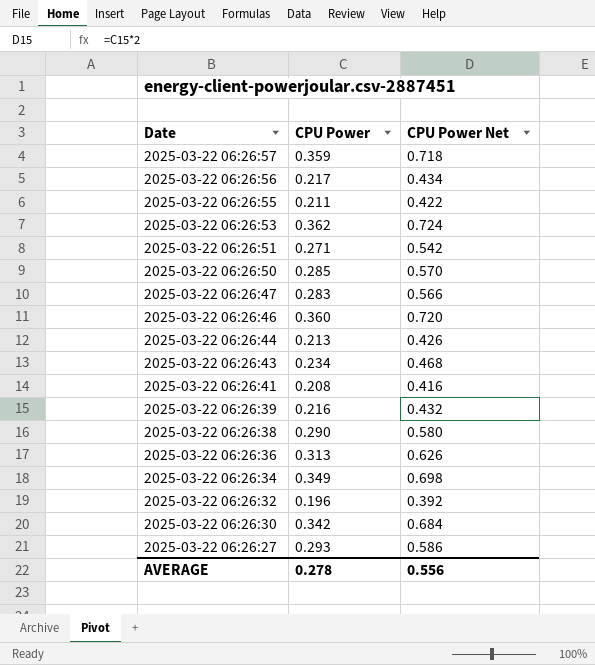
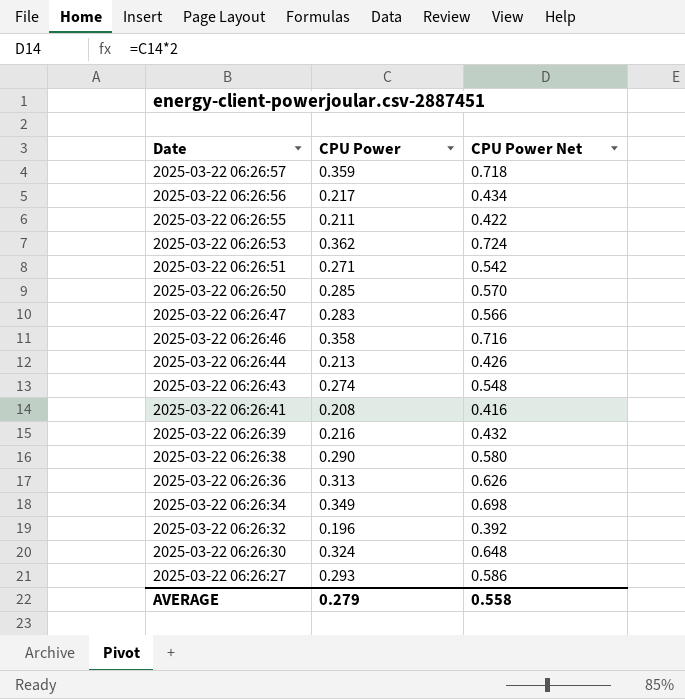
2025-03-22 06:26:46 | CPU Power: 0.360 -> 0.358
2025-03-22 06:26:46 | CPU Power Net: 0.720 -> 0.716
2025-03-22 06:26:43 | CPU Power: 0.234 -> 0.274
2025-03-22 06:26:43 | CPU Power Net: 0.468 -> 0.548
2025-03-22 06:26:30 | CPU Power: 0.342 -> 0.324
2025-03-22 06:26:30 | CPU Power Net: 0.684 -> 0.648
AVERAGE | CPU Power: 0.278 -> 0.279
AVERAGE | CPU Power Net: 0.556 -> 0.558

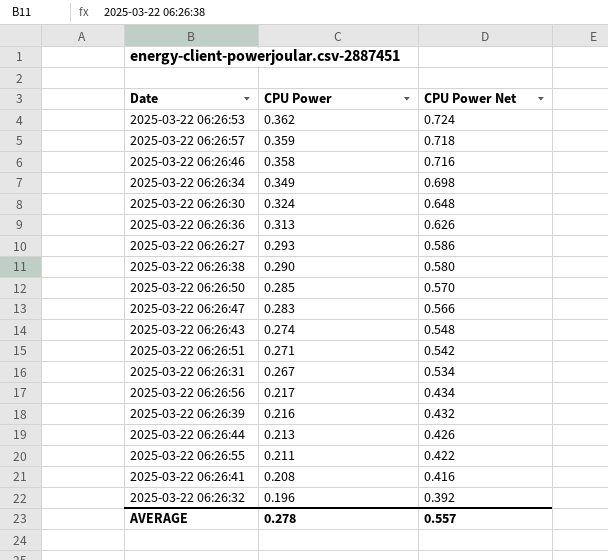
row order: Date descending -> CPU Power descending
row 2025-03-22 06:26:31: none -> 0.267 | 0.534
AVERAGE | CPU Power: 0.279 -> 0.278
AVERAGE | CPU Power Net: 0.558 -> 0.557

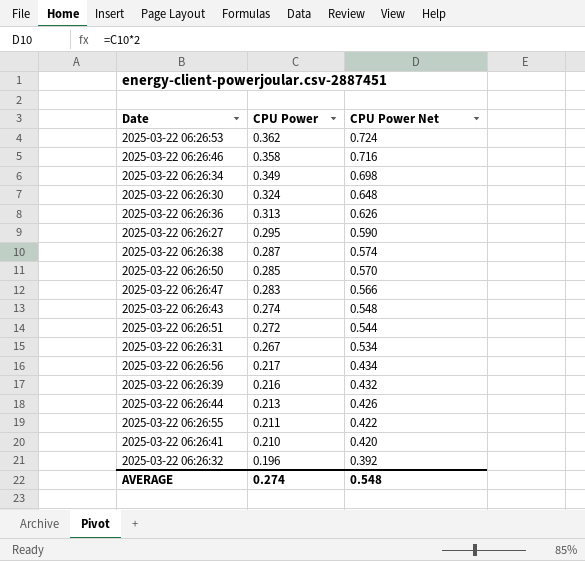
row 2025-03-22 06:26:57: 0.359 | 0.718 -> none
2025-03-22 06:26:27 | CPU Power: 0.293 -> 0.295
2025-03-22 06:26:27 | CPU Power Net: 0.586 -> 0.590
2025-03-22 06:26:38 | CPU Power: 0.290 -> 0.287
2025-03-22 06:26:38 | CPU Power Net: 0.580 -> 0.574
2025-03-22 06:26:51 | CPU Power: 0.271 -> 0.272
2025-03-22 06:26:51 | CPU Power Net: 0.542 -> 0.544
2025-03-22 06:26:41 | CPU Power: 0.208 -> 0.210
2025-03-22 06:26:41 | CPU Power Net: 0.416 -> 0.420
AVERAGE | CPU Power: 0.278 -> 0.274
AVERAGE | CPU Power Net: 0.557 -> 0.548

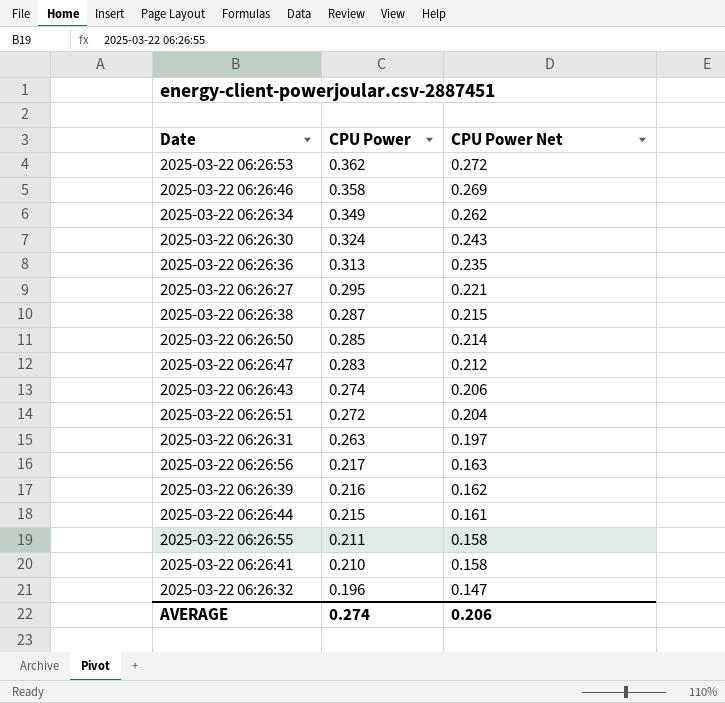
column CPU Power Net | formula: [CPU Power] * 2 -> [CPU Power] * 0.75
2025-03-22 06:26:31 | CPU Power: 0.267 -> 0.263
2025-03-22 06:26:44 | CPU Power: 0.213 -> 0.215
AVERAGE | CPU Power Net: 0.548 -> 0.206

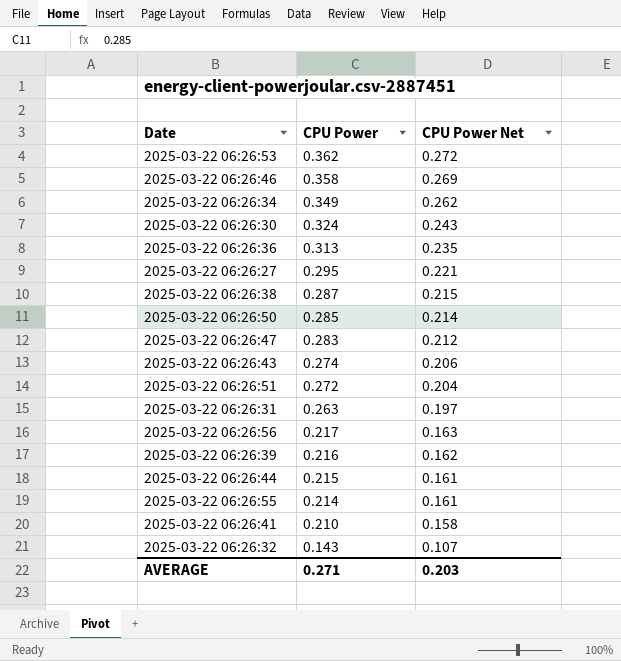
2025-03-22 06:26:55 | CPU Power: 0.211 -> 0.214
2025-03-22 06:26:55 | CPU Power Net: 0.158 -> 0.161
2025-03-22 06:26:32 | CPU Power: 0.196 -> 0.143
2025-03-22 06:26:32 | CPU Power Net: 0.147 -> 0.107
AVERAGE | CPU Power: 0.274 -> 0.271
AVERAGE | CPU Power Net: 0.206 -> 0.203

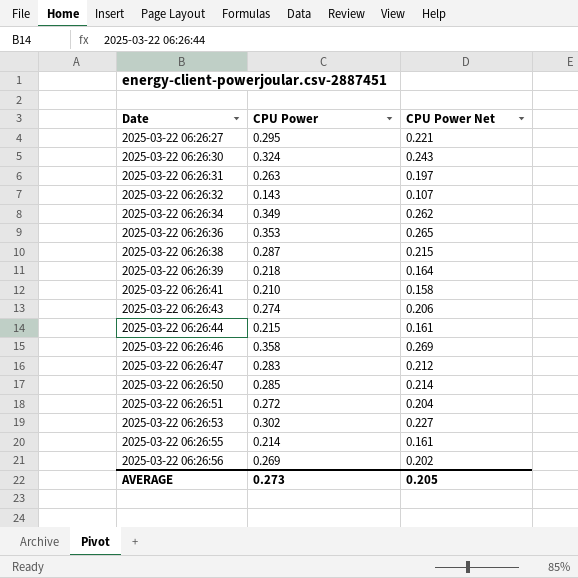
row order: CPU Power descending -> Date ascending
2025-03-22 06:26:36 | CPU Power: 0.313 -> 0.353
2025-03-22 06:26:36 | CPU Power Net: 0.235 -> 0.265
2025-03-22 06:26:39 | CPU Power: 0.216 -> 0.218
2025-03-22 06:26:39 | CPU Power Net: 0.162 -> 0.164
2025-03-22 06:26:53 | CPU Power: 0.362 -> 0.302
2025-03-22 06:26:53 | CPU Power Net: 0.272 -> 0.227
2025-03-22 06:26:56 | CPU Power: 0.217 -> 0.269
2025-03-22 06:26:56 | CPU Power Net: 0.163 -> 0.202
AVERAGE | CPU Power: 0.271 -> 0.273
AVERAGE | CPU Power Net: 0.203 -> 0.205

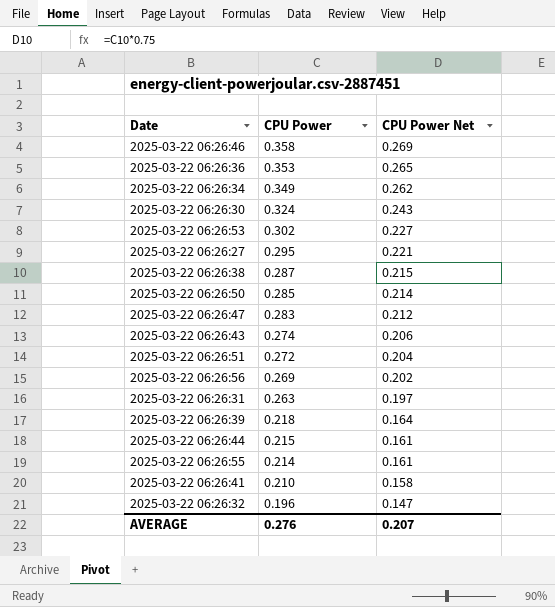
row order: Date ascending -> CPU Power descending
2025-03-22 06:26:32 | CPU Power: 0.143 -> 0.196
2025-03-22 06:26:32 | CPU Power Net: 0.107 -> 0.147
AVERAGE | CPU Power: 0.273 -> 0.276
AVERAGE | CPU Power Net: 0.205 -> 0.207

